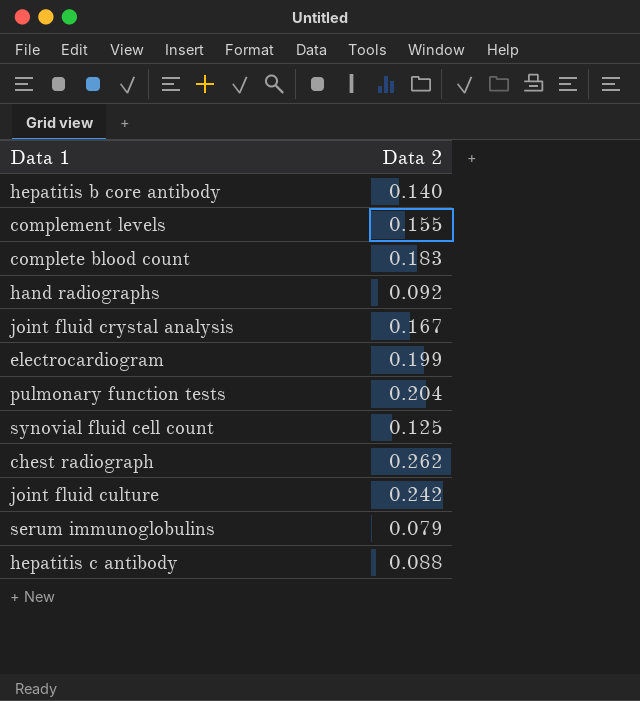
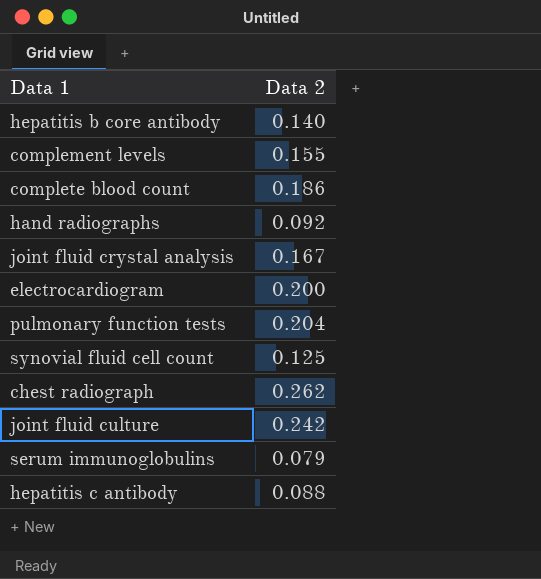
complete blood count | Data 2: 0.183 -> 0.186
electrocardiogram | Data 2: 0.199 -> 0.200

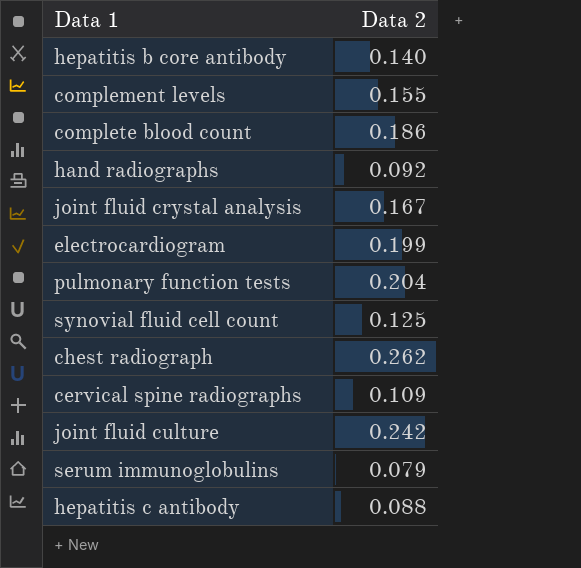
electrocardiogram | Data 2: 0.200 -> 0.199
row cervical spine radiographs: none -> 0.109

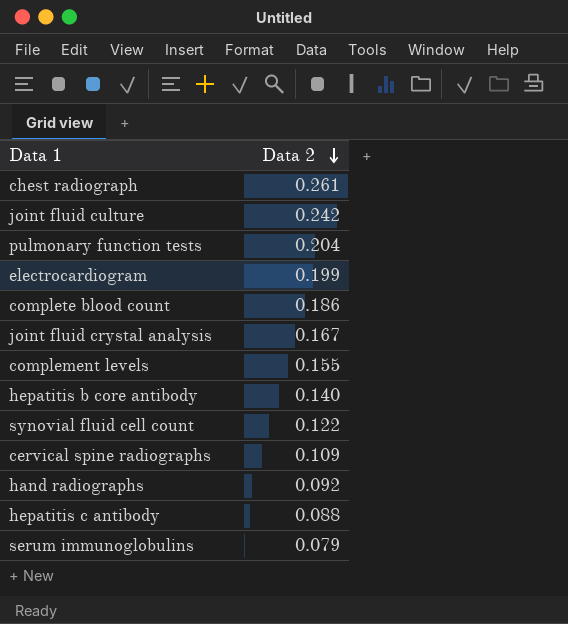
row order: none -> Data 2 descending
chest radiograph | Data 2: 0.262 -> 0.261
synovial fluid cell count | Data 2: 0.125 -> 0.122

